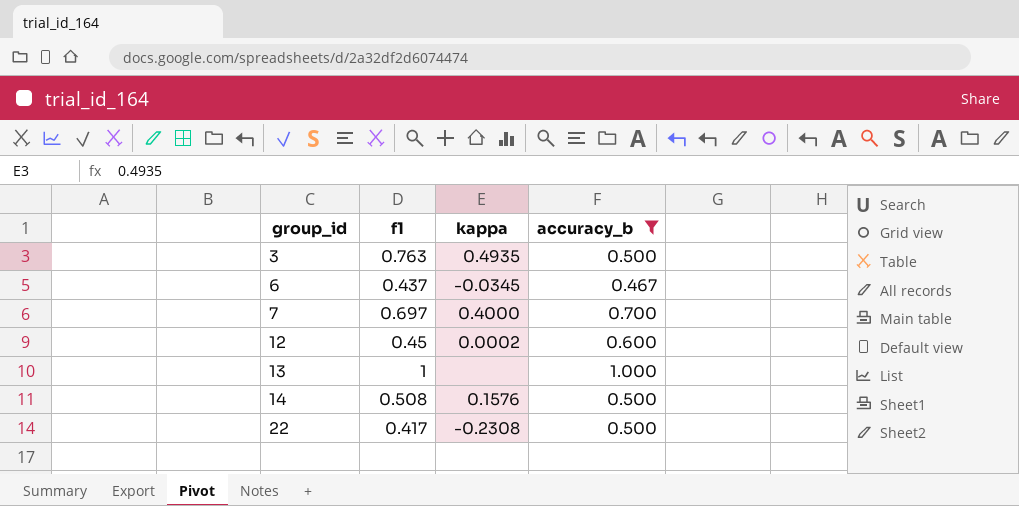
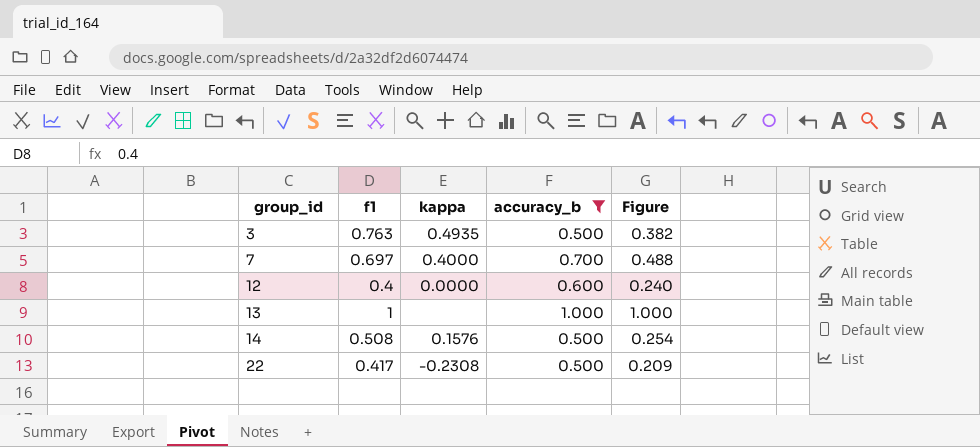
column Figure | formula: none -> [f1] * [accuracy_b]
row 6: 0.437 | -0.0345 | 0.467 -> none
12 | f1: 0.45 -> 0.4
12 | kappa: 0.0002 -> 0.0000

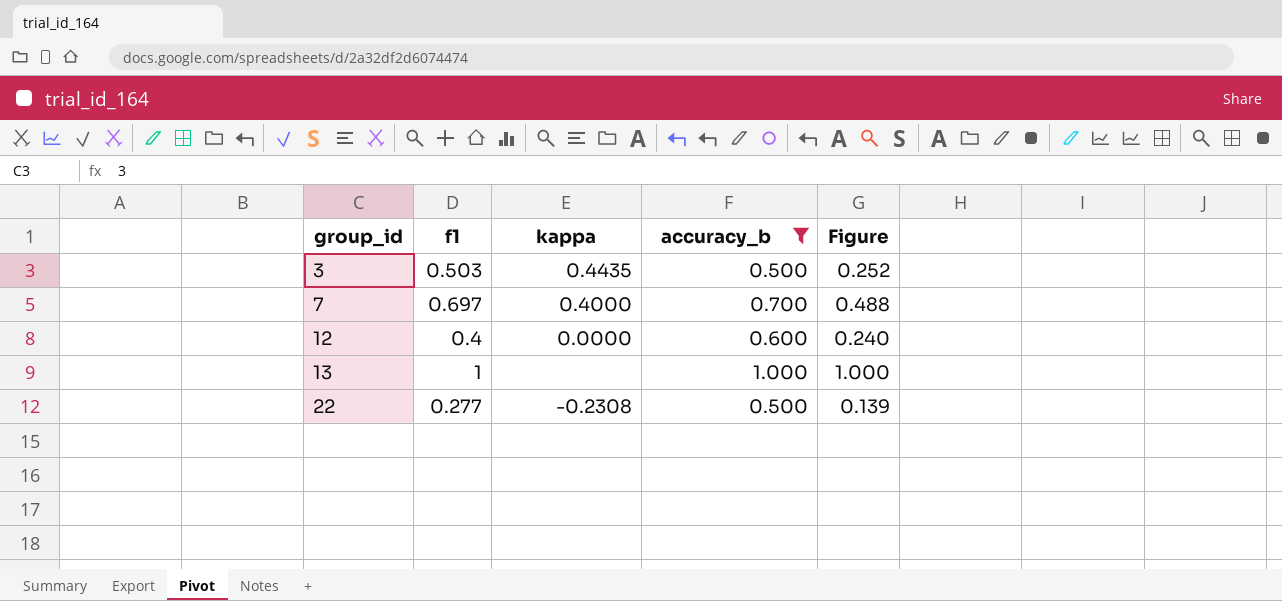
row 14: 0.508 | 0.1576 | 0.500 | 0.254 -> none
3 | f1: 0.763 -> 0.503
3 | kappa: 0.4935 -> 0.4435
3 | Figure: 0.382 -> 0.252
22 | f1: 0.417 -> 0.277
22 | Figure: 0.209 -> 0.139

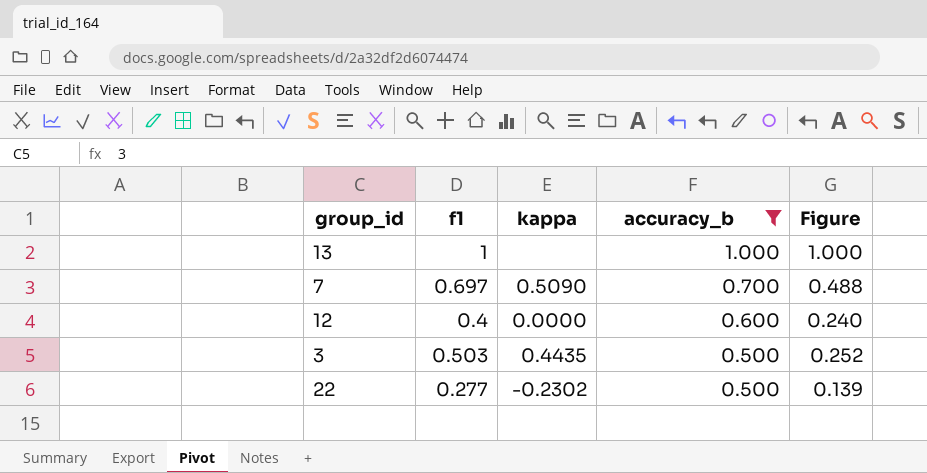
row order: group_id ascending -> accuracy_b descending
7 | kappa: 0.4000 -> 0.5090
22 | kappa: -0.2308 -> -0.2302

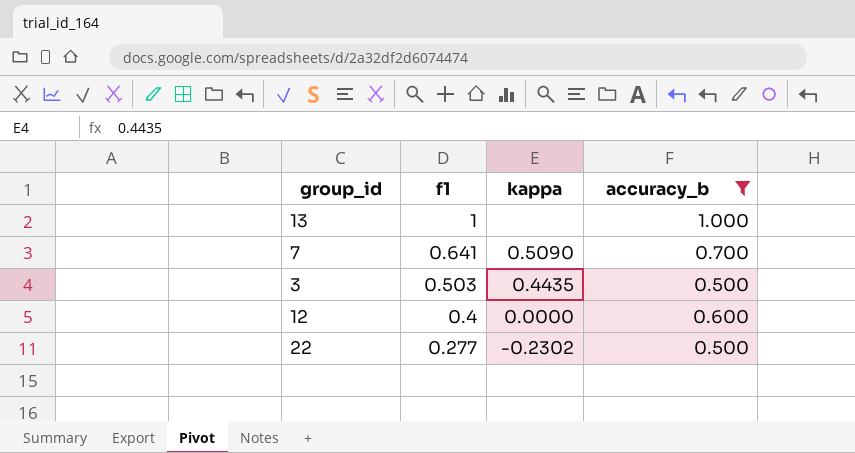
row order: accuracy_b descending -> f1 descending
column Figure | formula: [f1] * [accuracy_b] -> none
7 | f1: 0.697 -> 0.641

